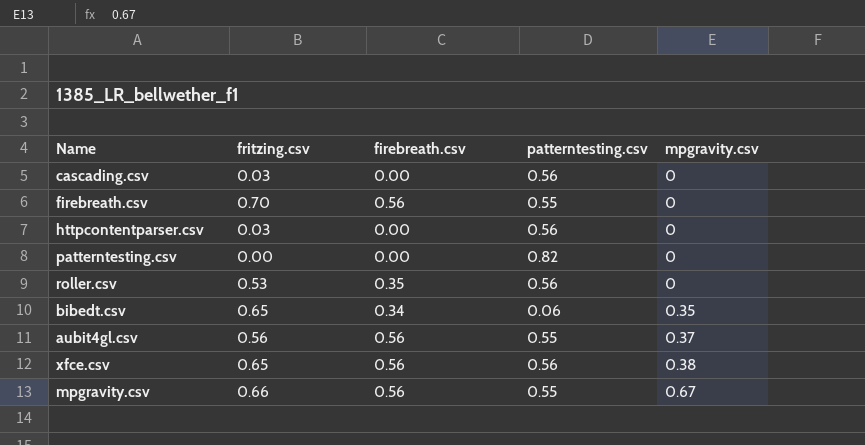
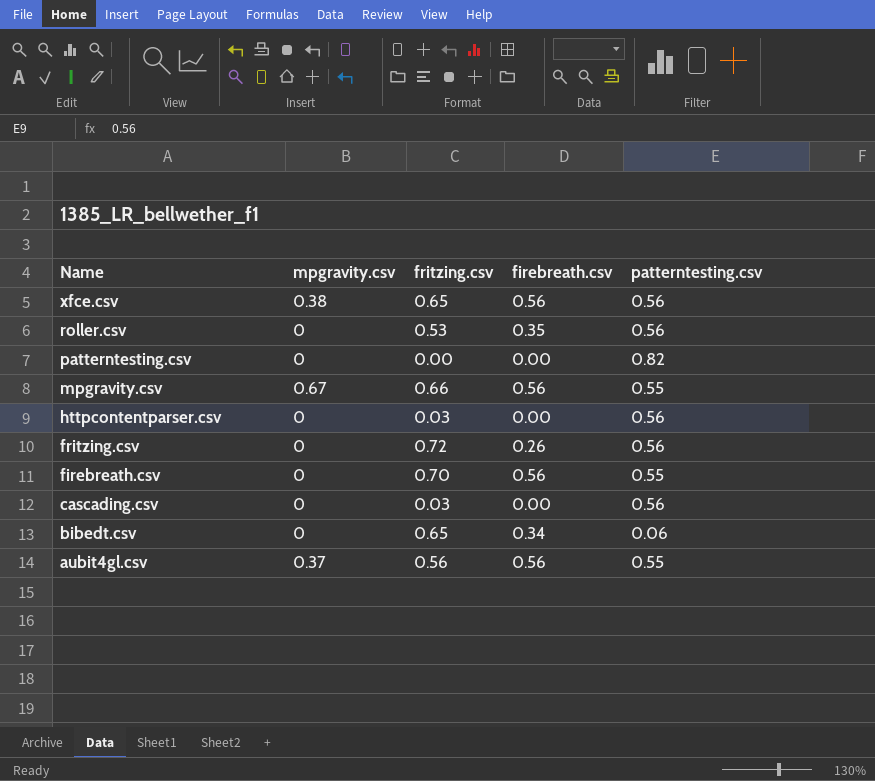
row order: mpgravity.csv ascending -> Name descending
column mpgravity.csv | position: 5 -> 2
row fritzing.csv: none -> 0 | 0.72 | 0.26 | 0.56
bibedt.csv | mpgravity.csv: 0.35 -> 0

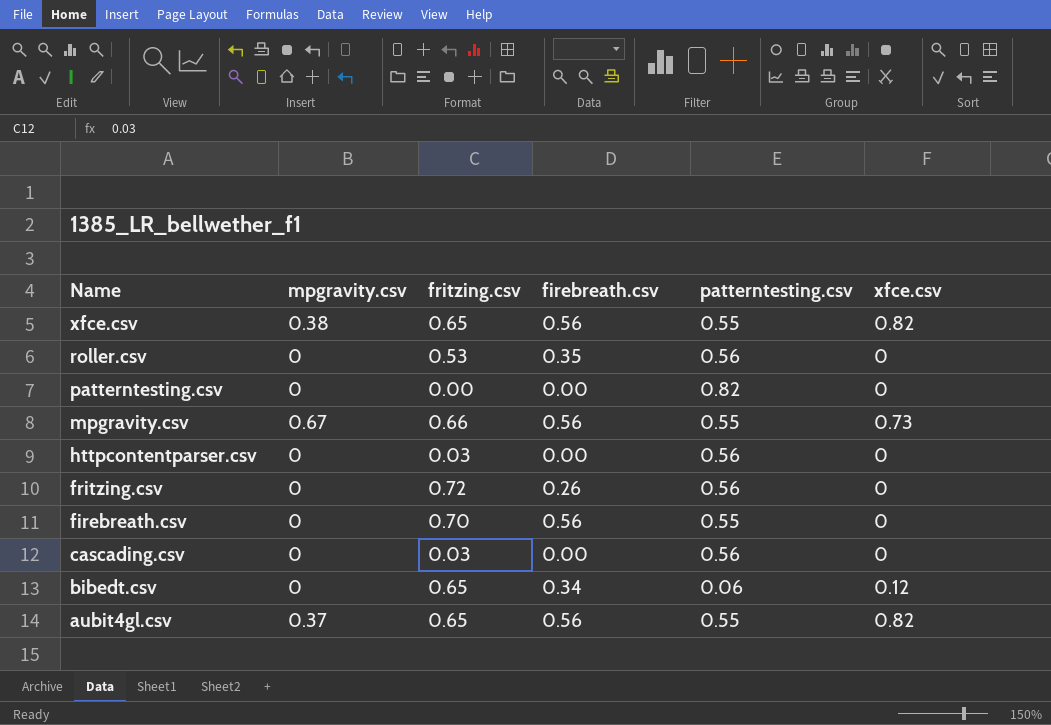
column xfce.csv | position: none -> 6
xfce.csv | patterntesting.csv: 0.56 -> 0.55
aubit4gl.csv | fritzing.csv: 0.56 -> 0.65

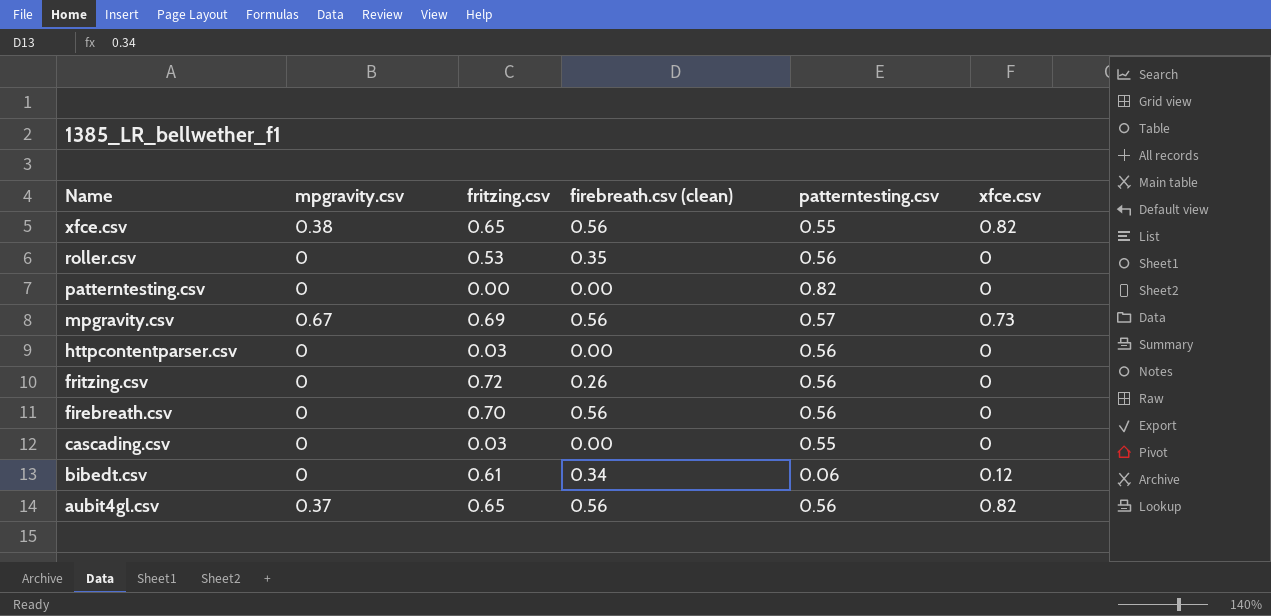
column name: firebreath.csv -> firebreath.csv (clean)
mpgravity.csv | fritzing.csv: 0.66 -> 0.69
mpgravity.csv | patterntesting.csv: 0.55 -> 0.57
firebreath.csv | patterntesting.csv: 0.55 -> 0.56
cascading.csv | patterntesting.csv: 0.56 -> 0.55
bibedt.csv | fritzing.csv: 0.65 -> 0.61
aubit4gl.csv | patterntesting.csv: 0.55 -> 0.56

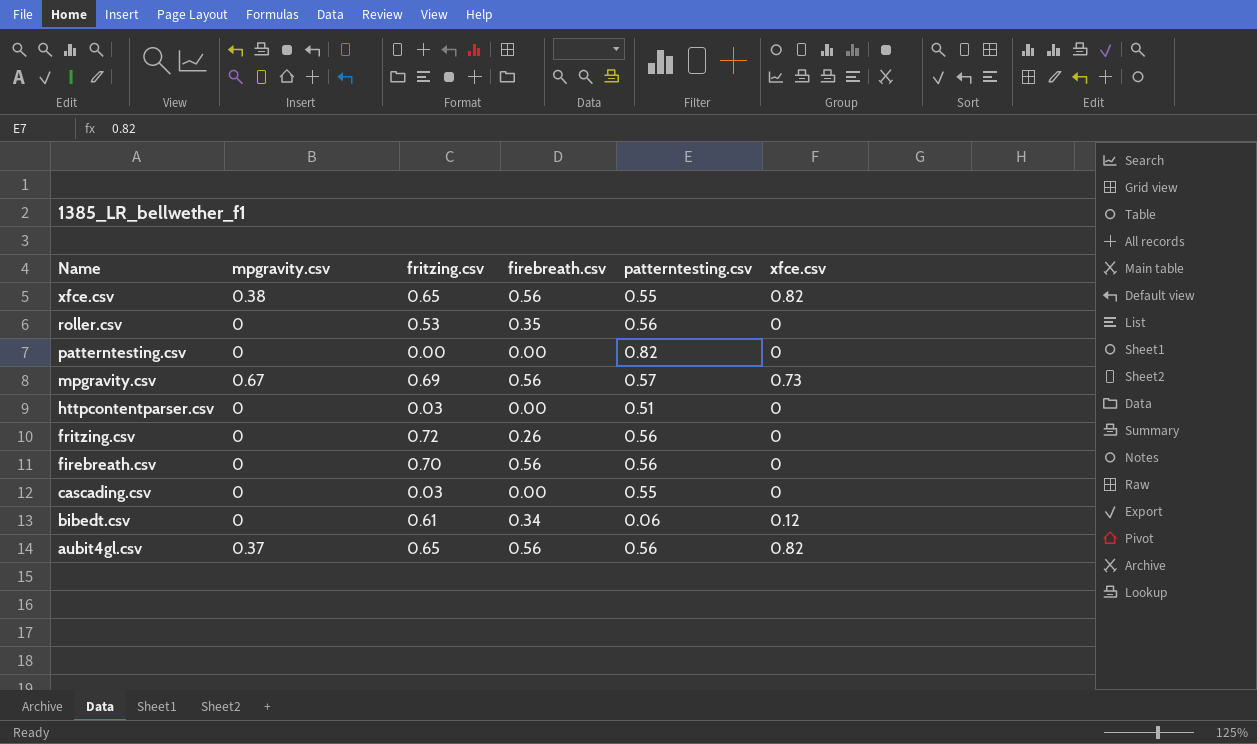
column name: firebreath.csv (clean) -> firebreath.csv
httpcontentparser.csv | patterntesting.csv: 0.56 -> 0.51

